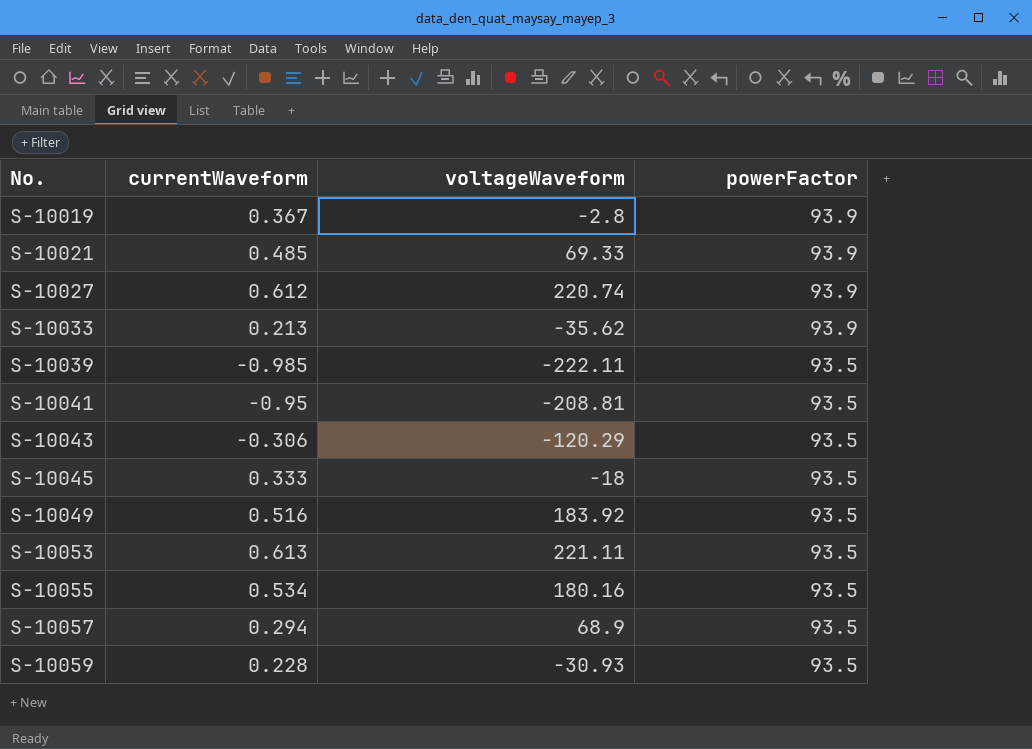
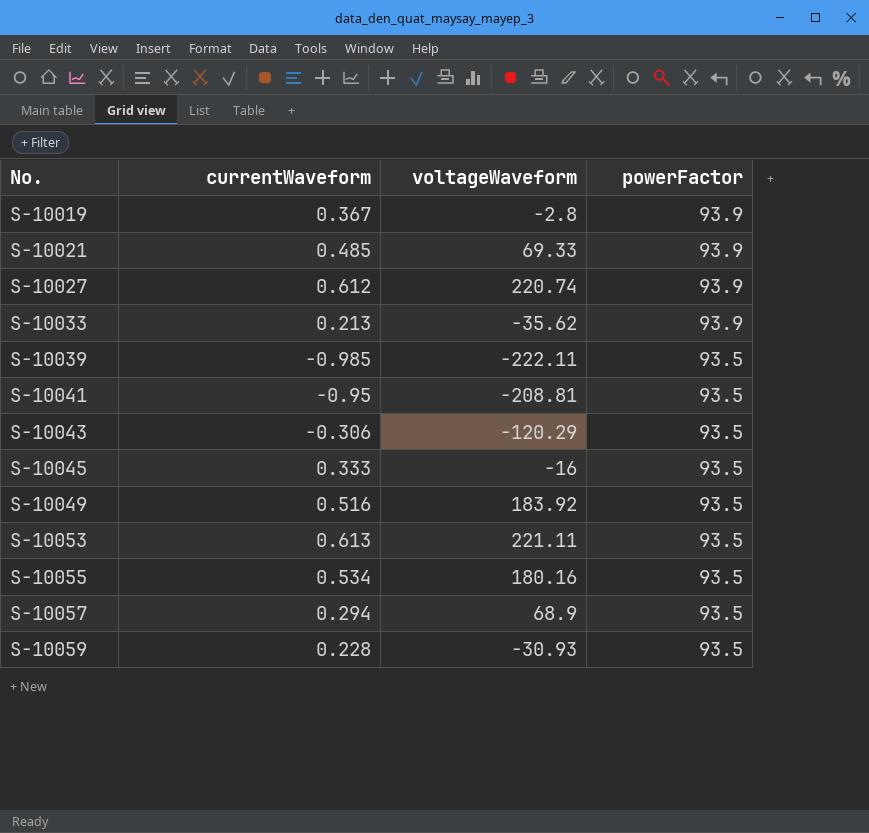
S-10045 | voltageWaveform: -18 -> -16

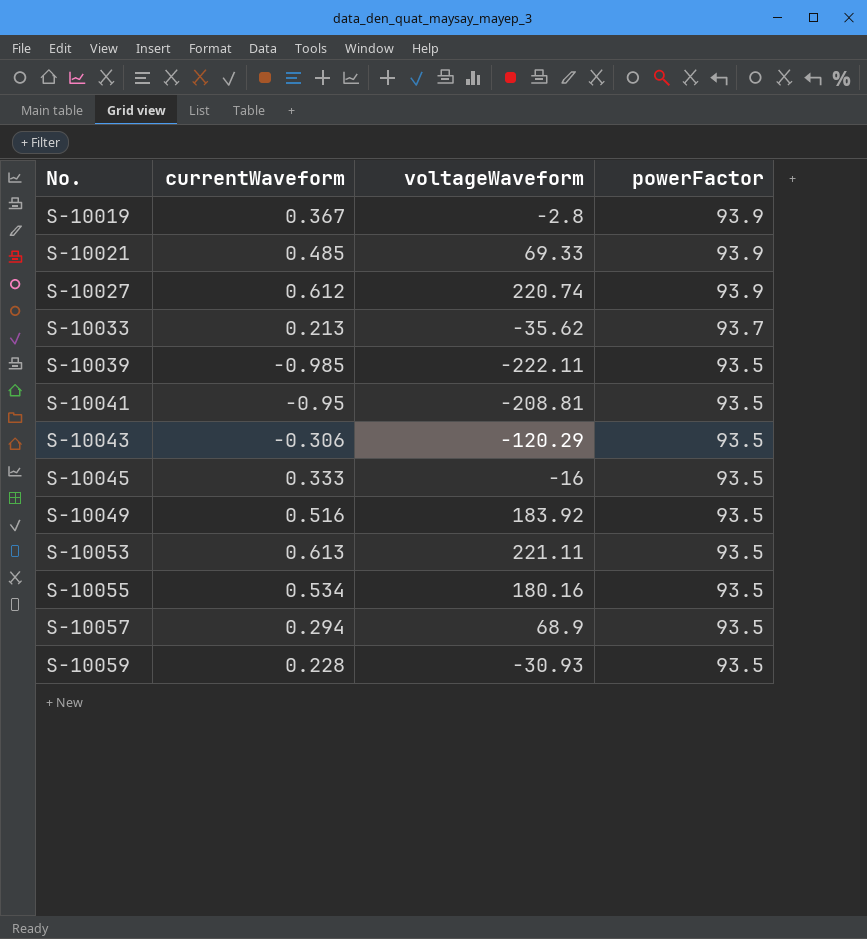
S-10033 | powerFactor: 93.9 -> 93.7

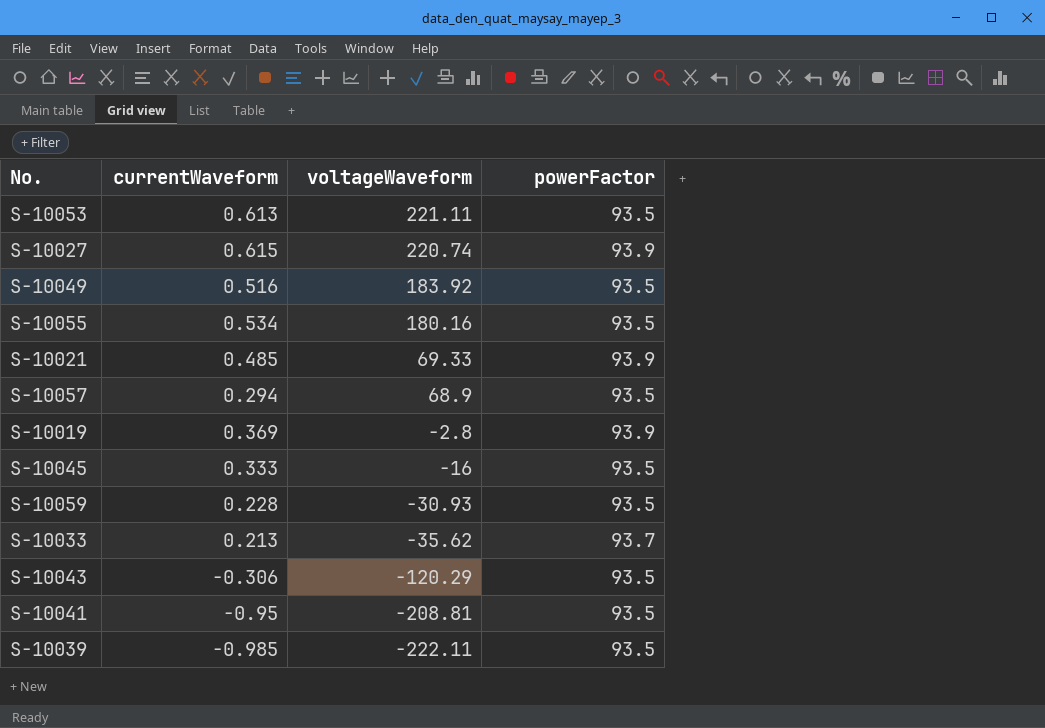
row order: No. ascending -> voltageWaveform descending
S-10027 | currentWaveform: 0.612 -> 0.615
S-10019 | currentWaveform: 0.367 -> 0.369

